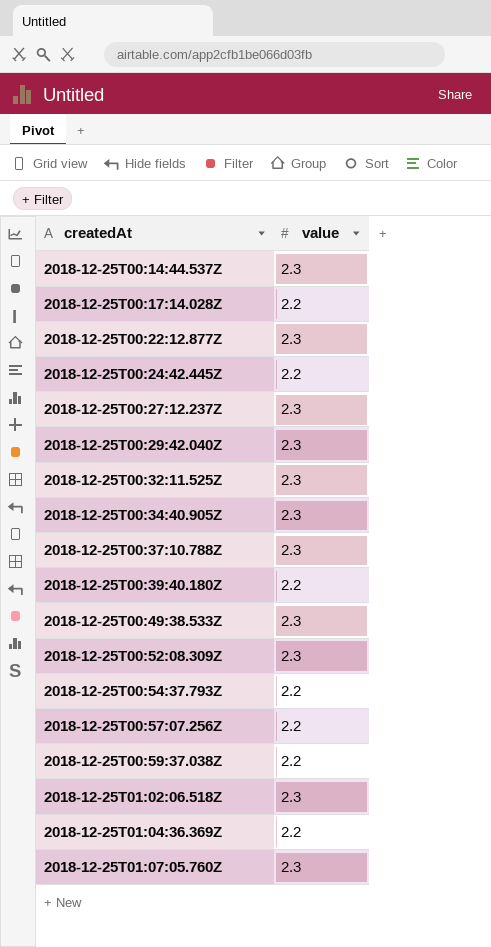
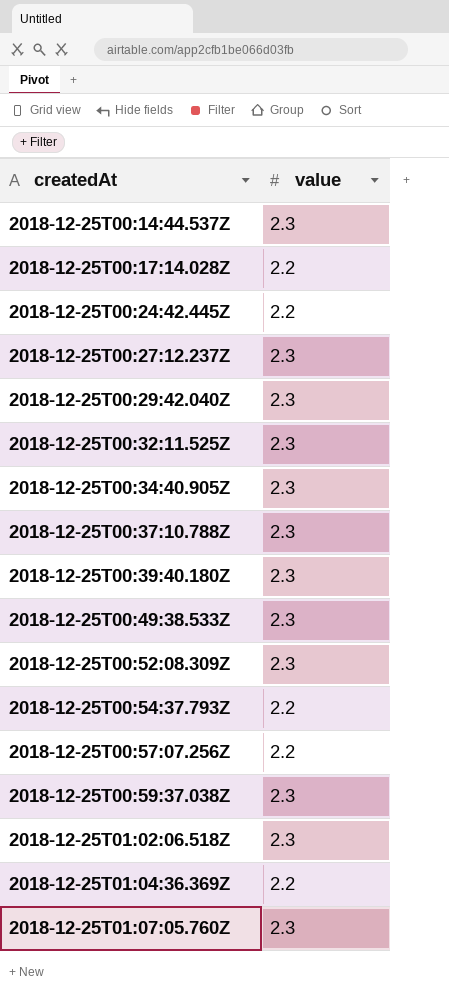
row 2018-12-25T00:22:12.877Z: 2.3 -> none
2018-12-25T00:39:40.180Z | value: 2.2 -> 2.3
2018-12-25T00:59:37.038Z | value: 2.2 -> 2.3

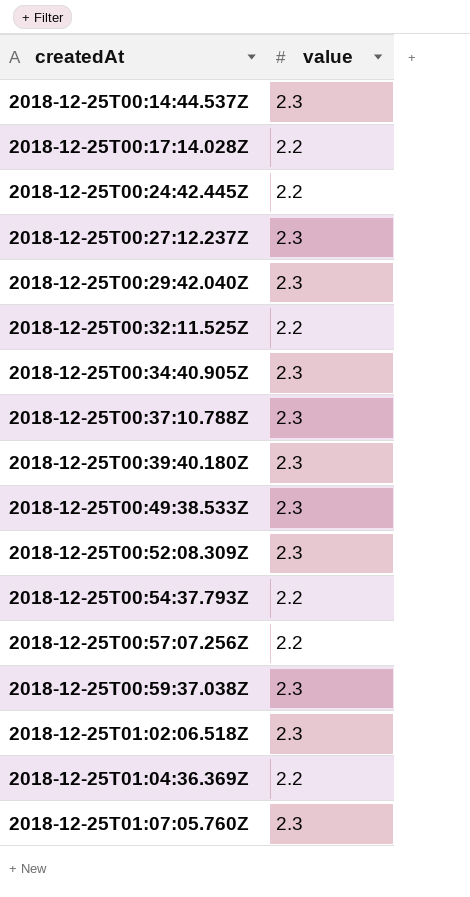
2018-12-25T00:32:11.525Z | value: 2.3 -> 2.2

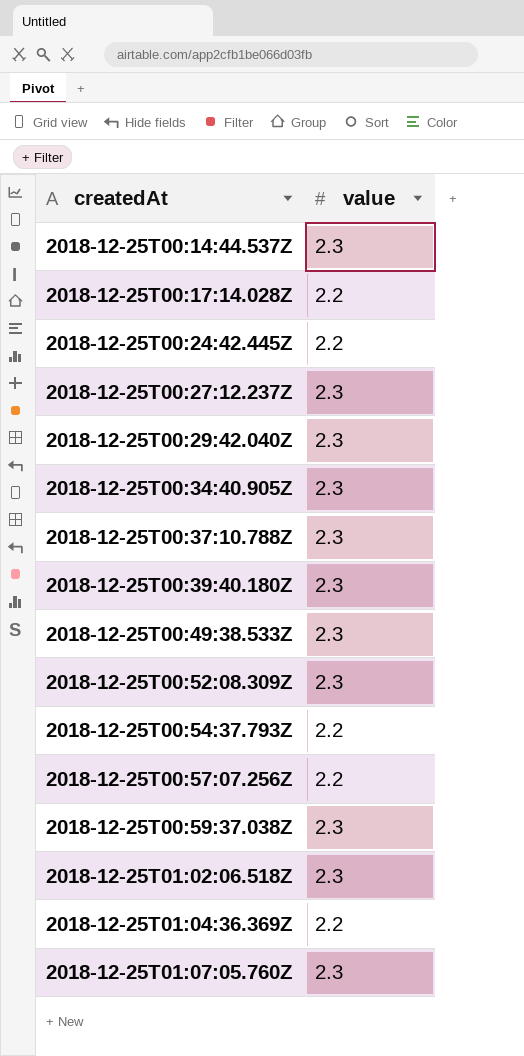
row 2018-12-25T00:32:11.525Z: 2.2 -> none

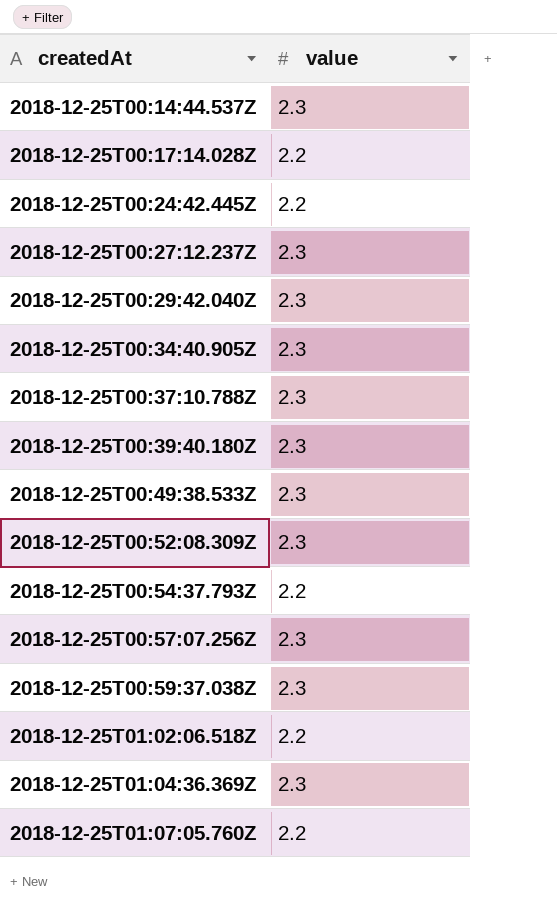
2018-12-25T00:57:07.256Z | value: 2.2 -> 2.3
2018-12-25T01:02:06.518Z | value: 2.3 -> 2.2
2018-12-25T01:04:36.369Z | value: 2.2 -> 2.3
2018-12-25T01:07:05.760Z | value: 2.3 -> 2.2

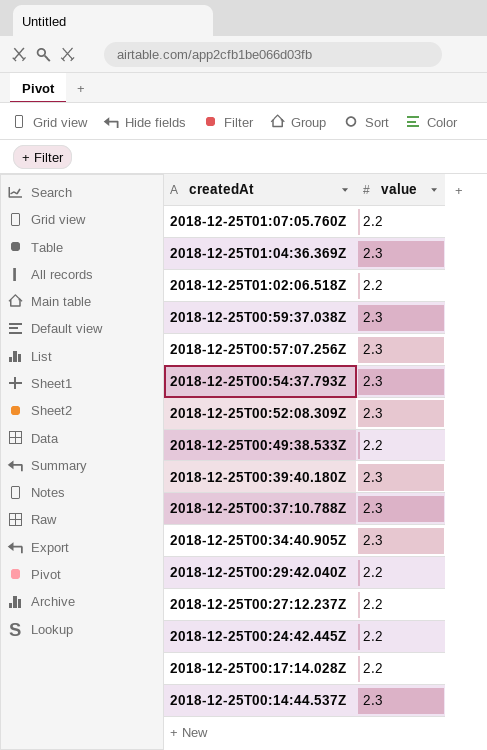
row order: createdAt ascending -> createdAt descending
2018-12-25T00:54:37.793Z | value: 2.2 -> 2.3
2018-12-25T00:49:38.533Z | value: 2.3 -> 2.2
2018-12-25T00:29:42.040Z | value: 2.3 -> 2.2
2018-12-25T00:27:12.237Z | value: 2.3 -> 2.2

